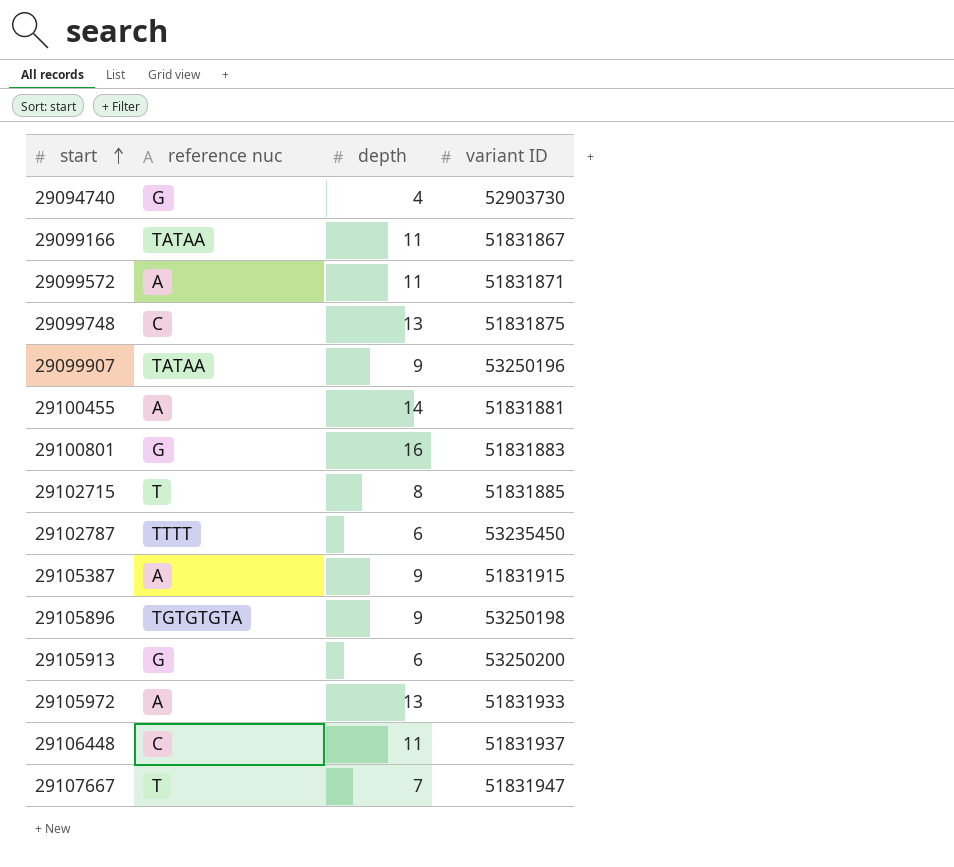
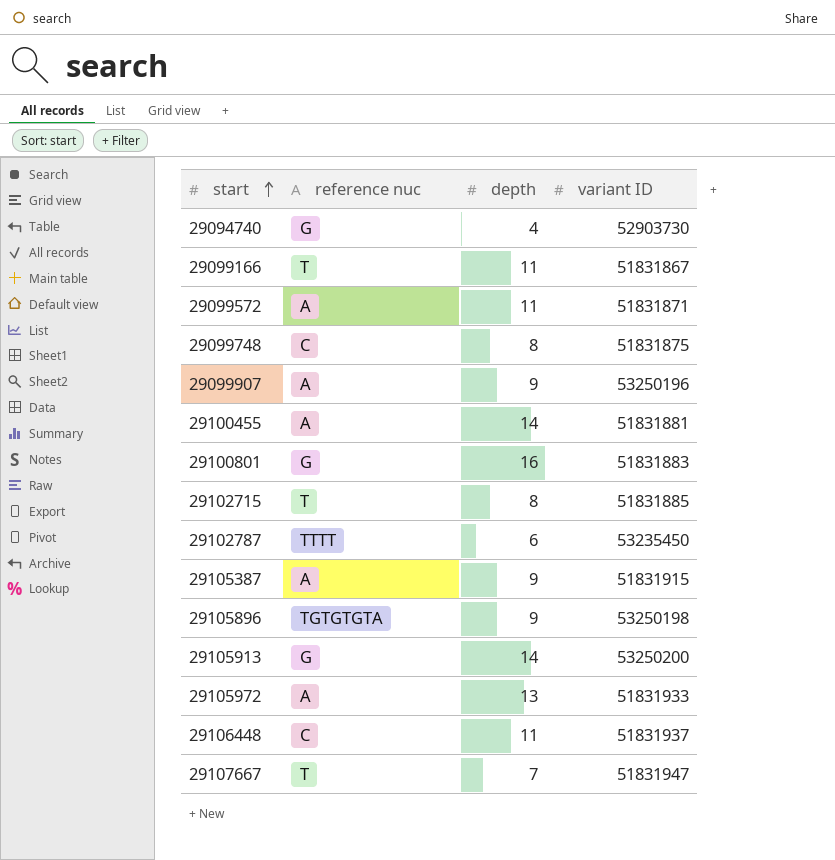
29099166 | reference nuc: TATAA -> T
29099748 | depth: 13 -> 8
29099907 | reference nuc: TATAA -> A
29105913 | depth: 6 -> 14

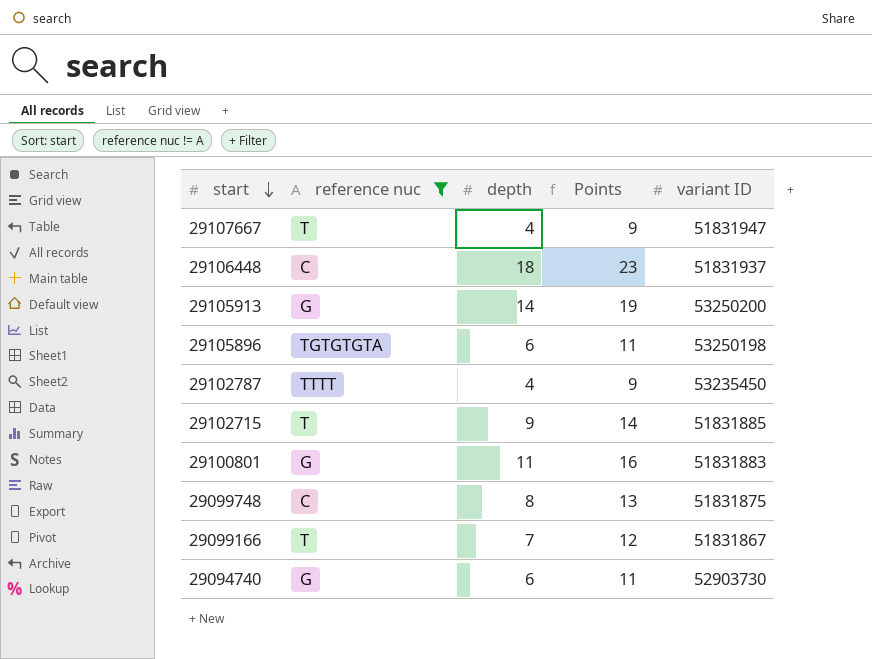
filter: none -> reference nuc != A
row order: start ascending -> start descending
column Points | formula: none -> [depth] + 5
29107667 | depth: 7 -> 4
29106448 | depth: 11 -> 18
29105896 | depth: 9 -> 6
29102787 | depth: 6 -> 4
29102715 | depth: 8 -> 9
29100801 | depth: 16 -> 11
29099166 | depth: 11 -> 7
29094740 | depth: 4 -> 6

